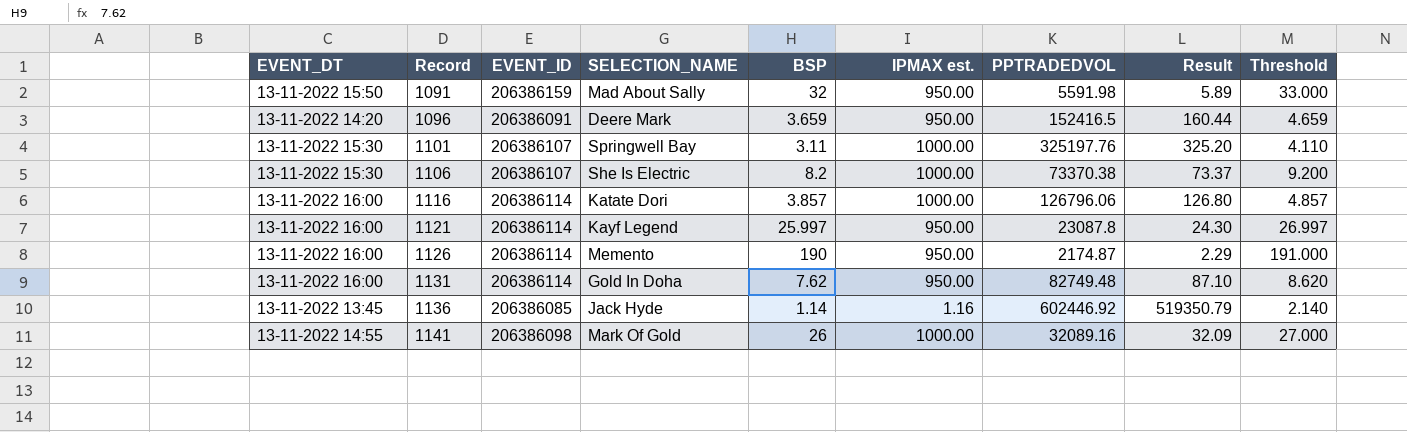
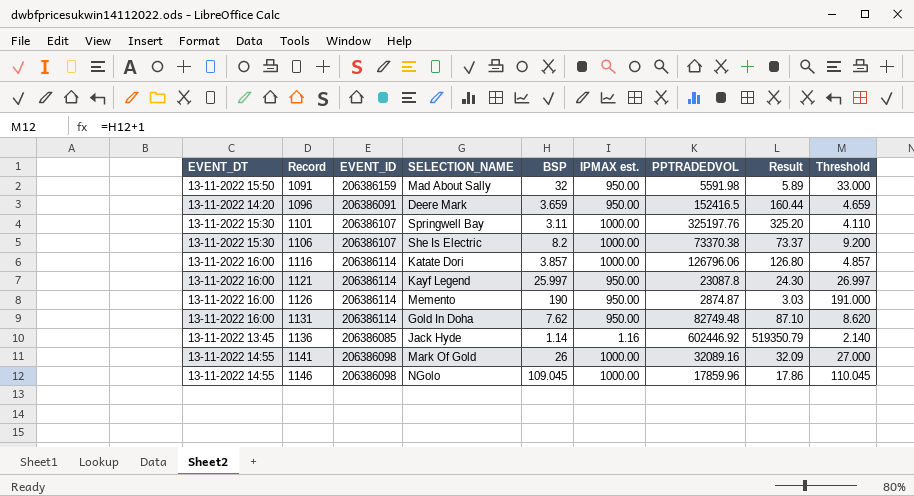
1126 | PPTRADEDVOL: 2174.87 -> 2874.87
1126 | Result: 2.29 -> 3.03
row 1146: none -> 13-11-2022 14:55 | 206386098 | NGolo | 109.045 | 1000.00 | 17859.96 | 17.86 | 110.045

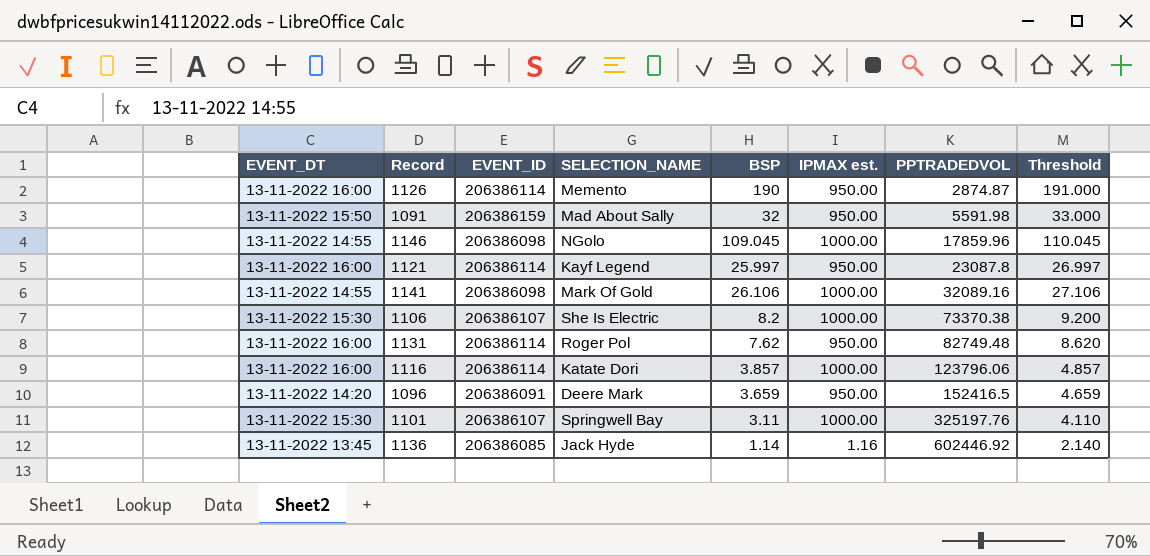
row order: Record ascending -> PPTRADEDVOL ascending
column Result | formula: [PPTRADEDVOL] / [IPMAX est.] -> none
1141 | BSP: 26 -> 26.106
1141 | Threshold: 27.000 -> 27.106
1131 | SELECTION_NAME: Gold In Doha -> Roger Pol
1116 | PPTRADEDVOL: 126796.06 -> 123796.06

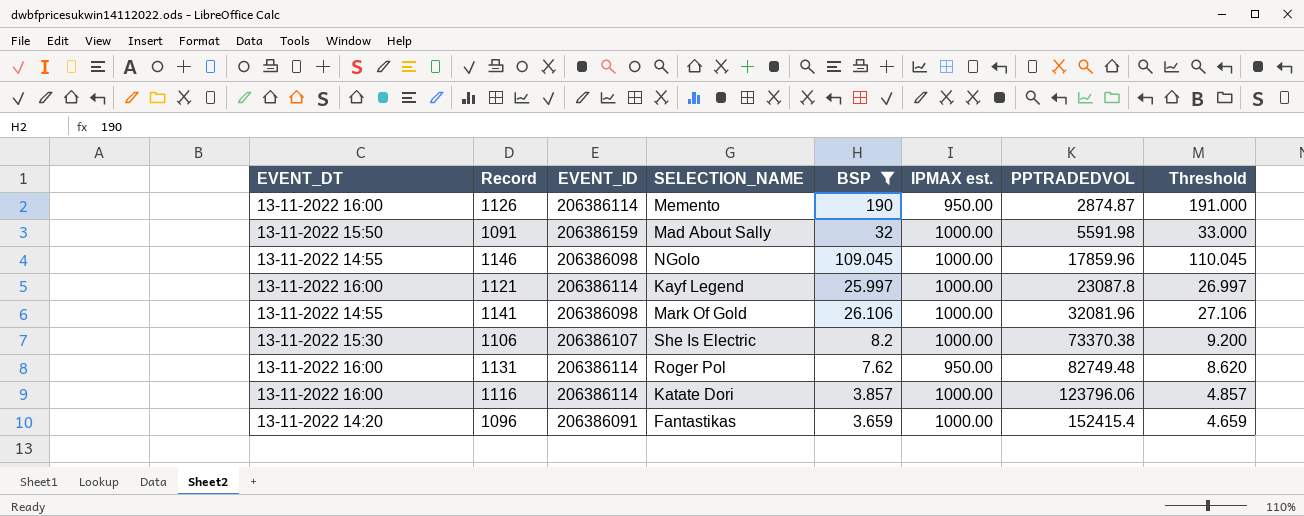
filter: none -> BSP >= 3.659
1091 | IPMAX est.: 950.00 -> 1000.00
1121 | IPMAX est.: 950.00 -> 1000.00
1141 | PPTRADEDVOL: 32089.16 -> 32081.96
1096 | SELECTION_NAME: Deere Mark -> Fantastikas
1096 | IPMAX est.: 950.00 -> 1000.00
1096 | PPTRADEDVOL: 152416.5 -> 152415.4

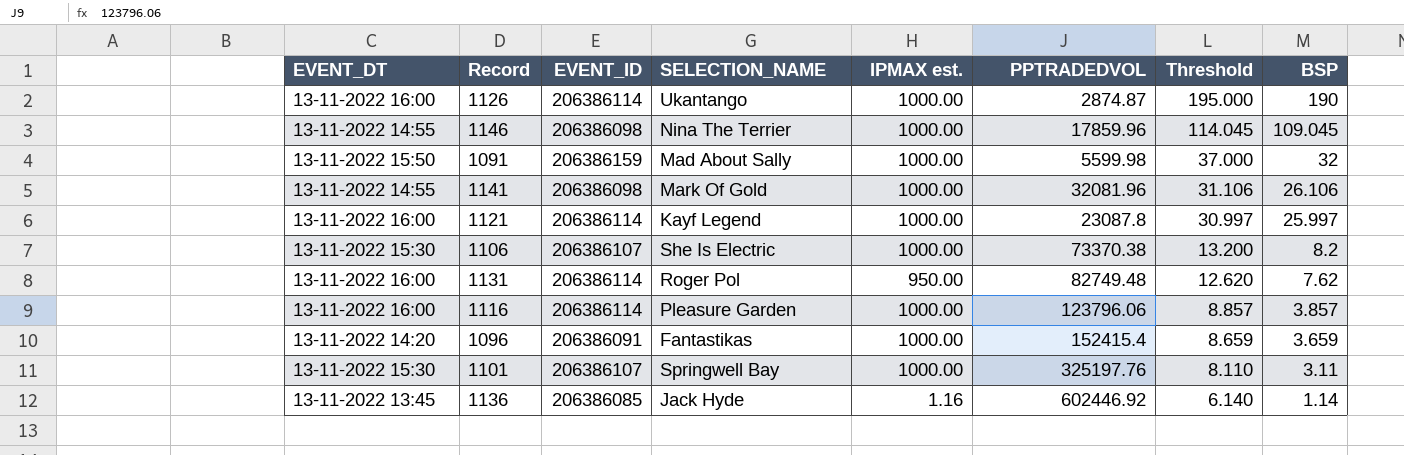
filter: BSP >= 3.659 -> none
row order: PPTRADEDVOL ascending -> Threshold descending
column Threshold | formula: [BSP] + 1 -> [BSP] + 5
column BSP | position: 5 -> 8
1126 | SELECTION_NAME: Memento -> Ukantango
1126 | IPMAX est.: 950.00 -> 1000.00
1146 | SELECTION_NAME: NGolo -> Nina The Terrier
1091 | PPTRADEDVOL: 5591.98 -> 5599.98
1116 | SELECTION_NAME: Katate Dori -> Pleasure Garden

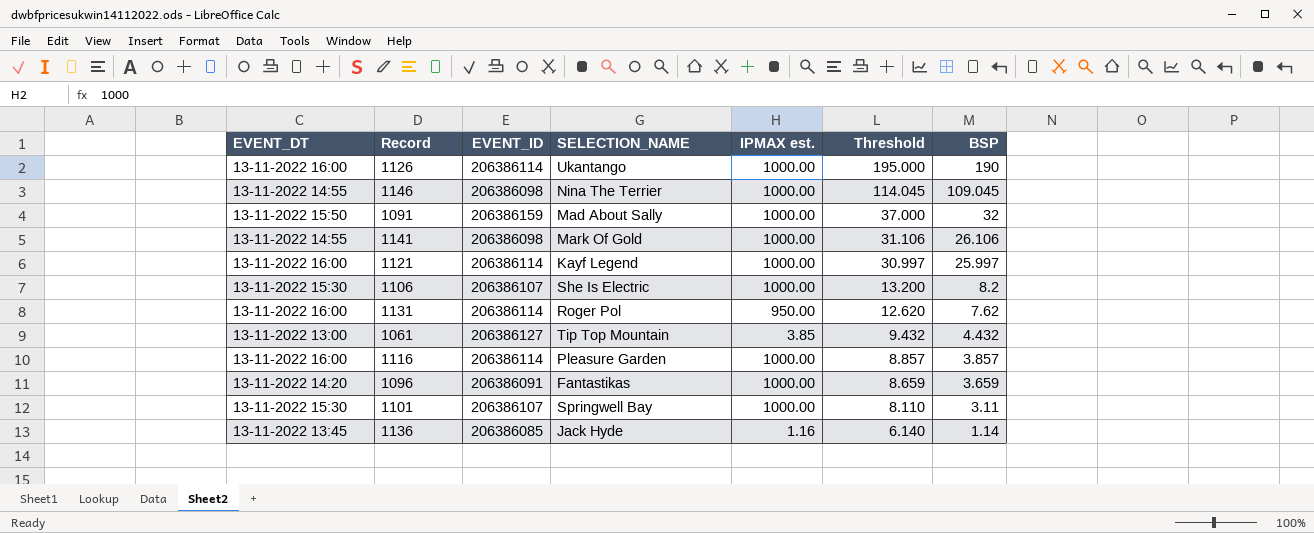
column PPTRADEDVOL | position: 6 -> none
row 1061: none -> 13-11-2022 13:00 | 206386127 | Tip Top Mountain | 3.85 | 9.432 | 4.432

